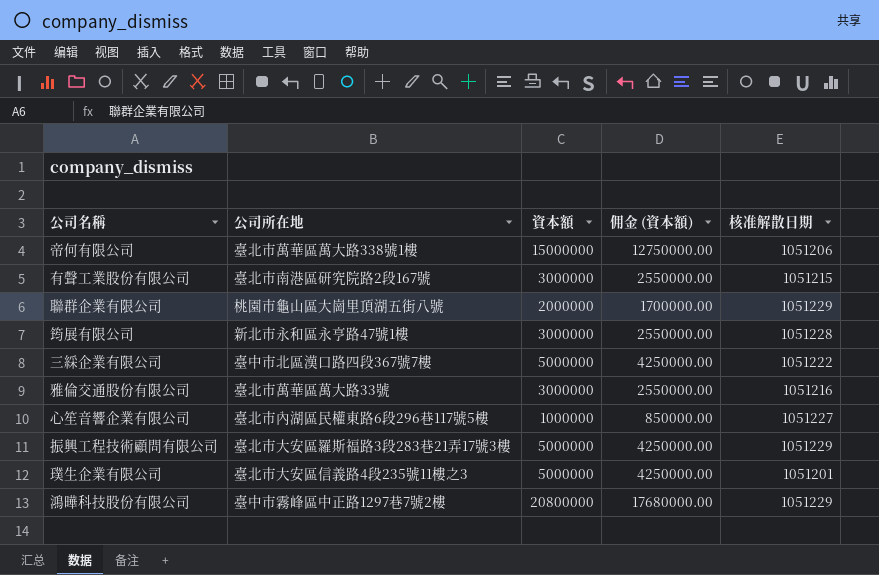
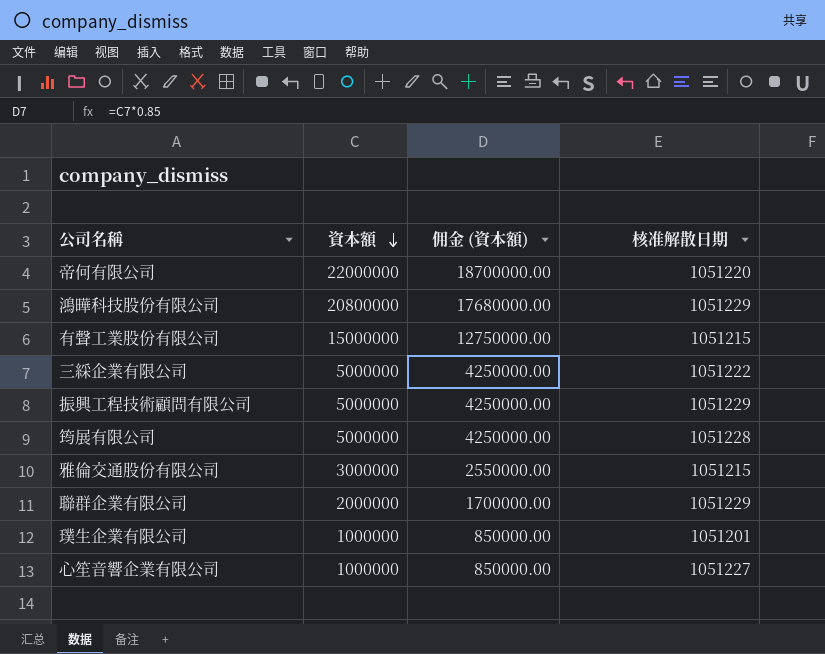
row order: none -> 資本額 descending
column 公司所在地 | position: 2 -> none
帝何有限公司 | 資本額: 15000000 -> 22000000
帝何有限公司 | 佣金 (資本額): 12750000.00 -> 18700000.00
帝何有限公司 | 核准解散日期: 1051206 -> 1051220
有聲工業股份有限公司 | 資本額: 3000000 -> 15000000
有聲工業股份有限公司 | 佣金 (資本額): 2550000.00 -> 12750000.00
筠展有限公司 | 資本額: 3000000 -> 5000000
筠展有限公司 | 佣金 (資本額): 2550000.00 -> 4250000.00
雅倫交通股份有限公司 | 核准解散日期: 1051216 -> 1051215
璞生企業有限公司 | 資本額: 5000000 -> 1000000
璞生企業有限公司 | 佣金 (資本額): 4250000.00 -> 850000.00

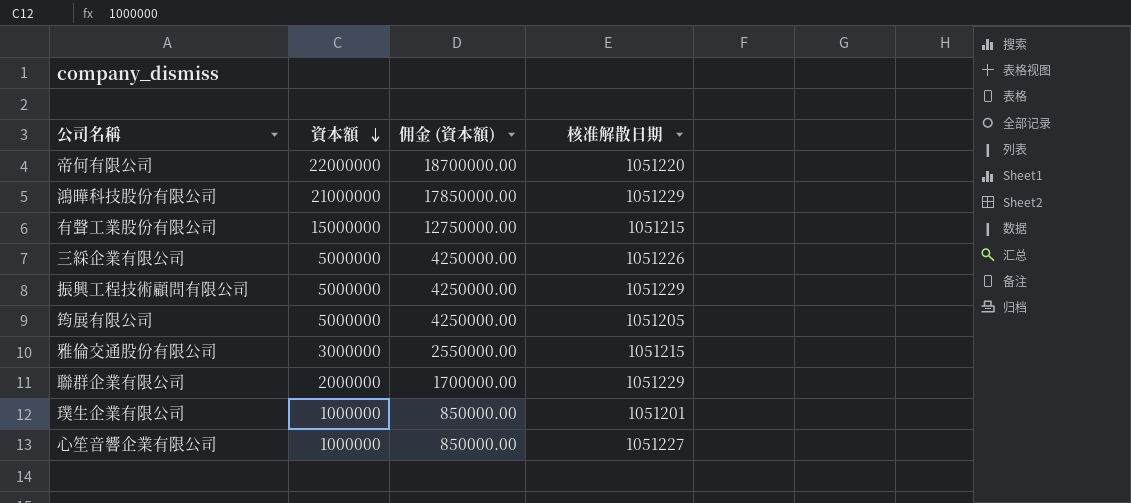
鴻曄科技股份有限公司 | 資本額: 20800000 -> 21000000
鴻曄科技股份有限公司 | 佣金 (資本額): 17680000.00 -> 17850000.00
三綵企業有限公司 | 核准解散日期: 1051222 -> 1051226
筠展有限公司 | 核准解散日期: 1051228 -> 1051205

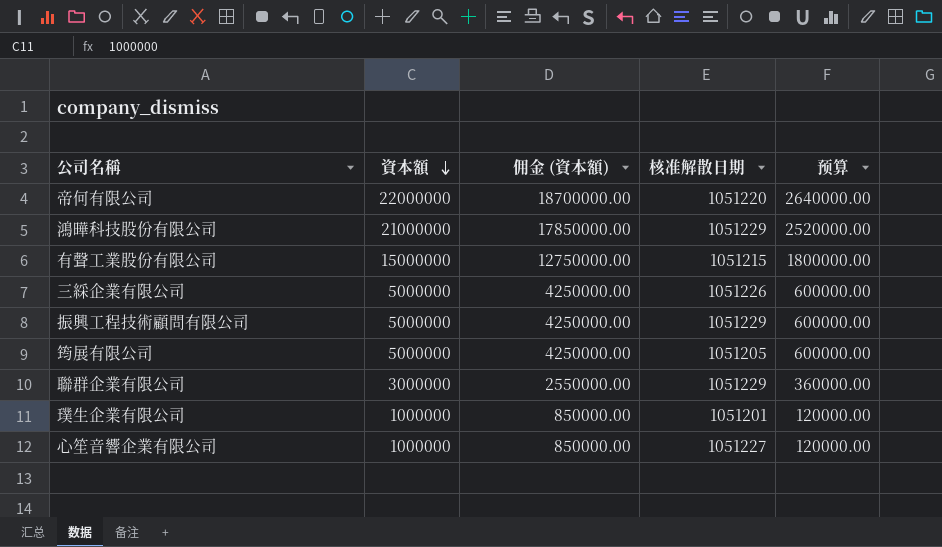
column 预算 | formula: none -> [資本額] * 0.12
row 雅倫交通股份有限公司: 3000000 | 2550000.00 | 1051215 -> none
聯群企業有限公司 | 資本額: 2000000 -> 3000000
聯群企業有限公司 | 佣金 (資本額): 1700000.00 -> 2550000.00

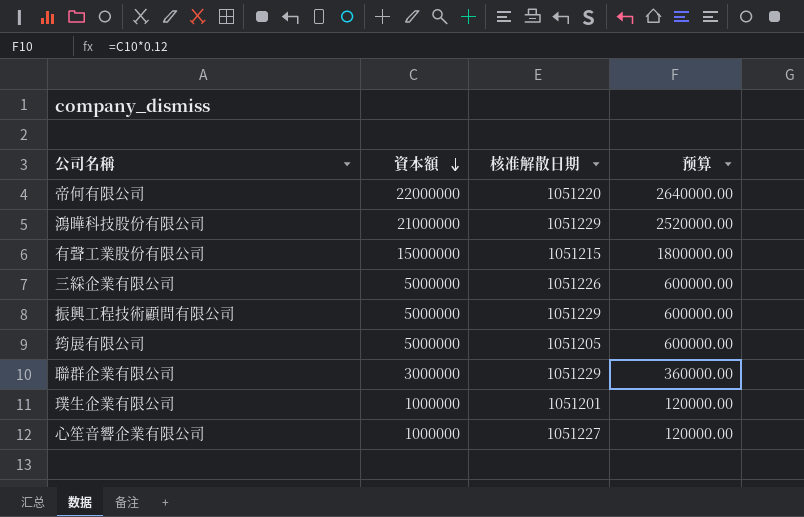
column 佣金 (資本額) | formula: [資本額] * 0.85 -> none

